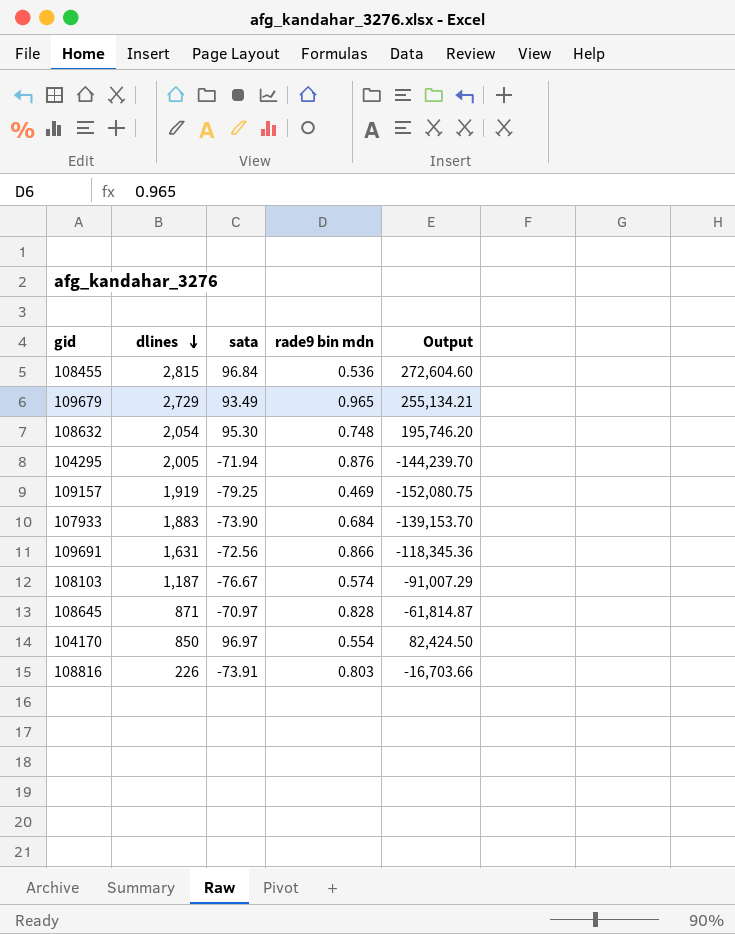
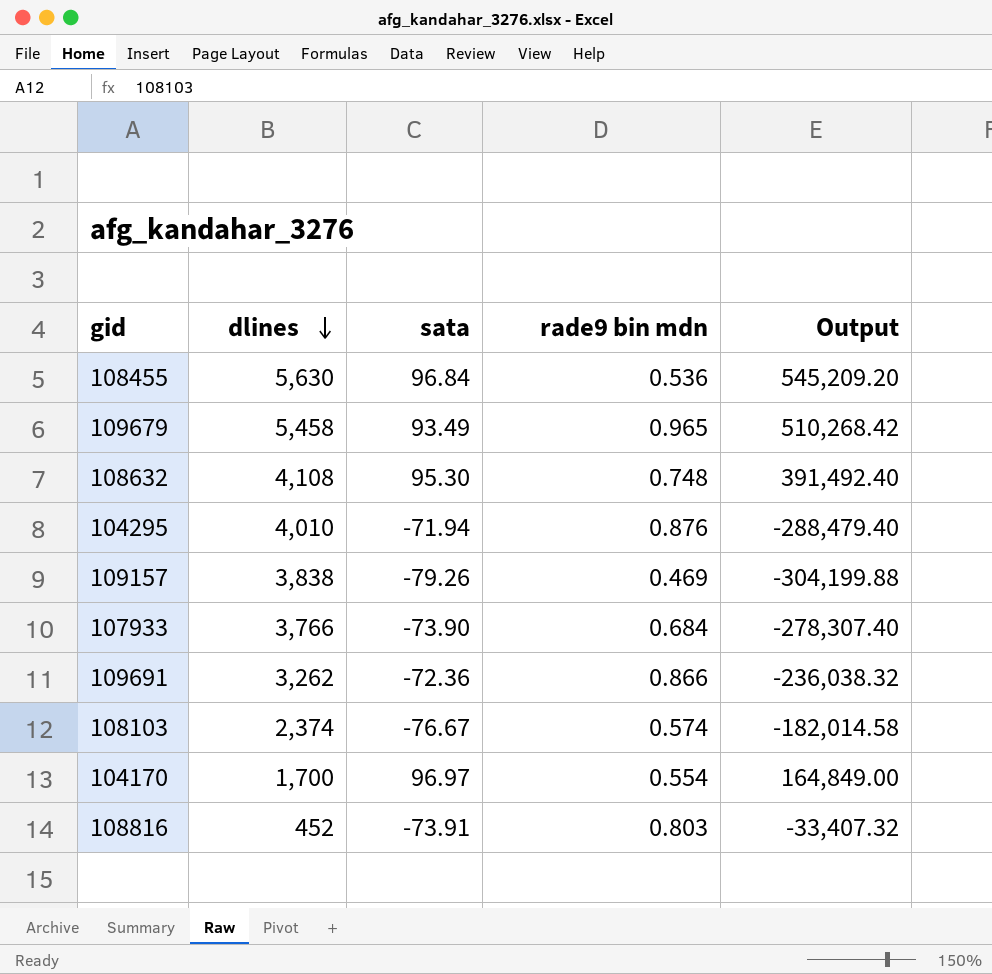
row 108645: 871 | -70.97 | 0.828 | -61,814.87 -> none
108455 | dlines: 2,815 -> 5,630
108455 | Output: 272,604.60 -> 545,209.20
109679 | dlines: 2,729 -> 5,458
109679 | Output: 255,134.21 -> 510,268.42
108632 | dlines: 2,054 -> 4,108
108632 | Output: 195,746.20 -> 391,492.40
104295 | dlines: 2,005 -> 4,010
104295 | Output: -144,239.70 -> -288,479.40
109157 | dlines: 1,919 -> 3,838
109157 | sata: -79.25 -> -79.26
109157 | Output: -152,080.75 -> -304,199.88
107933 | dlines: 1,883 -> 3,766
107933 | Output: -139,153.70 -> -278,307.40
109691 | dlines: 1,631 -> 3,262
109691 | sata: -72.56 -> -72.36
109691 | Output: -118,345.36 -> -236,038.32
108103 | dlines: 1,187 -> 2,374
108103 | Output: -91,007.29 -> -182,014.58
104170 | dlines: 850 -> 1,700
104170 | Output: 82,424.50 -> 164,849.00
108816 | dlines: 226 -> 452
108816 | Output: -16,703.66 -> -33,407.32

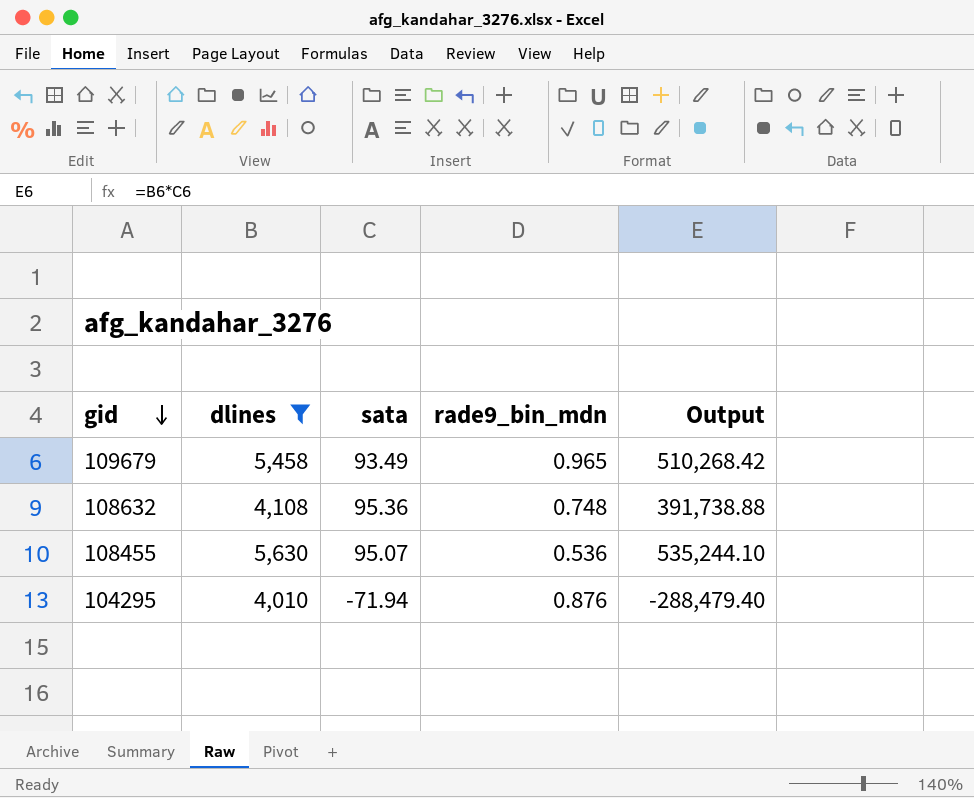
filter: none -> dlines >= 4,010
row order: dlines descending -> gid descending
column name: rade9 bin mdn -> rade9_bin_mdn
108632 | sata: 95.30 -> 95.36
108632 | Output: 391,492.40 -> 391,738.88
108455 | sata: 96.84 -> 95.07
108455 | Output: 545,209.20 -> 535,244.10

